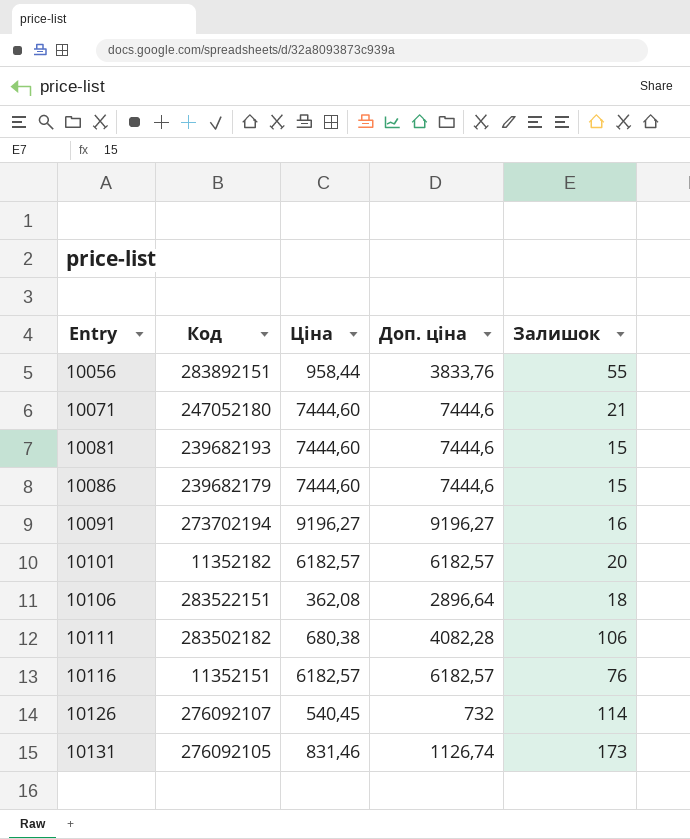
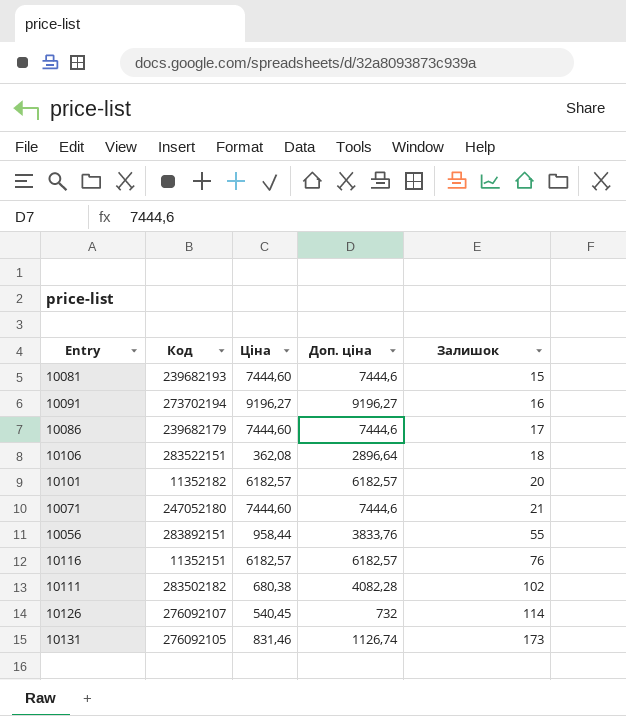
row order: Entry ascending -> Залишок ascending
10086 | Залишок: 15 -> 17
10111 | Залишок: 106 -> 102

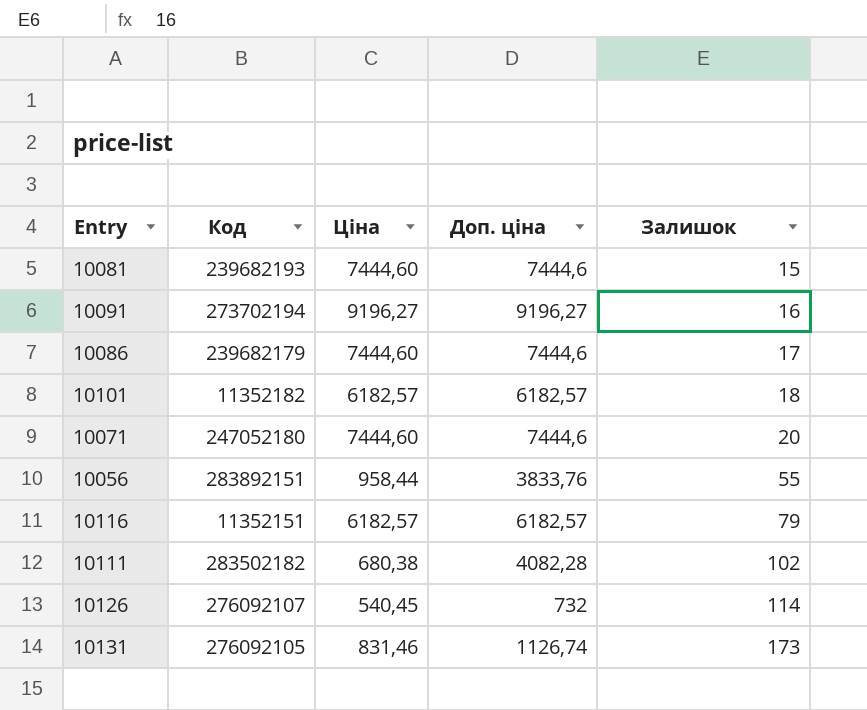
row 10106: 283522151 | 362,08 | 2896,64 | 18 -> none
10101 | Залишок: 20 -> 18
10071 | Залишок: 21 -> 20
10116 | Залишок: 76 -> 79

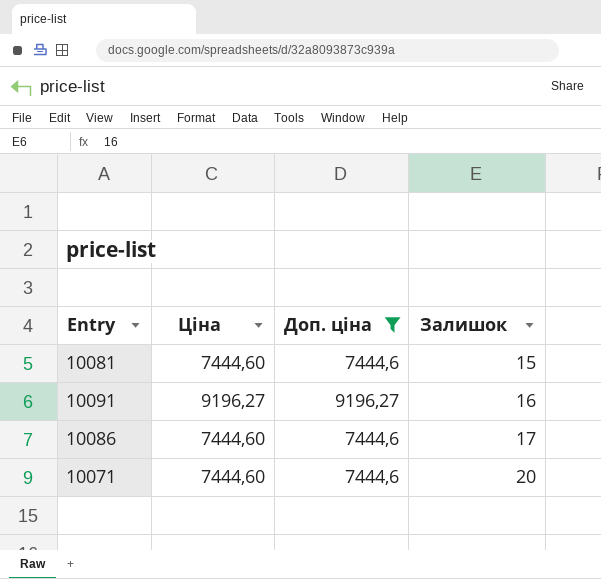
filter: none -> Доп. ціна >= 7444,6
column Код | position: 2 -> none

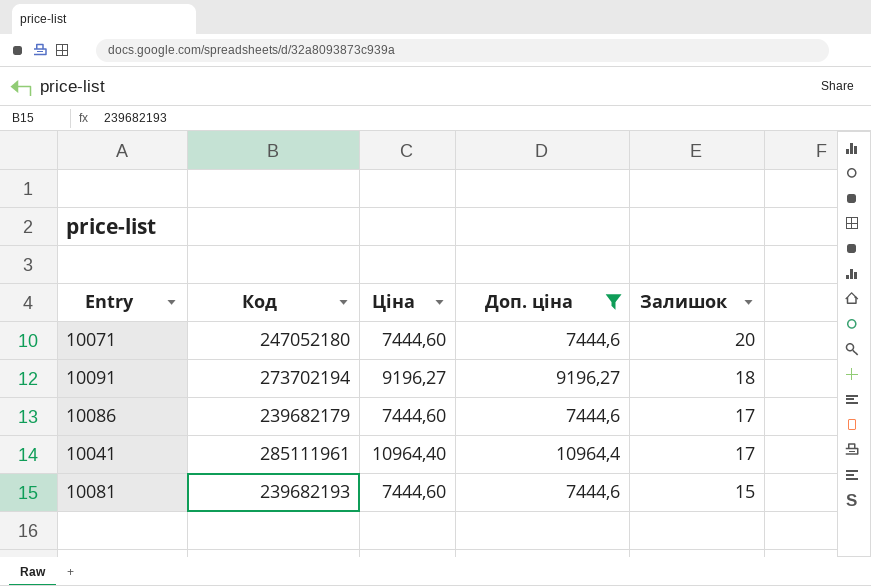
row order: Залишок ascending -> Залишок descending
column Код | position: none -> 2
10091 | Залишок: 16 -> 18
row 10041: none -> 285111961 | 10964,40 | 10964,4 | 17

